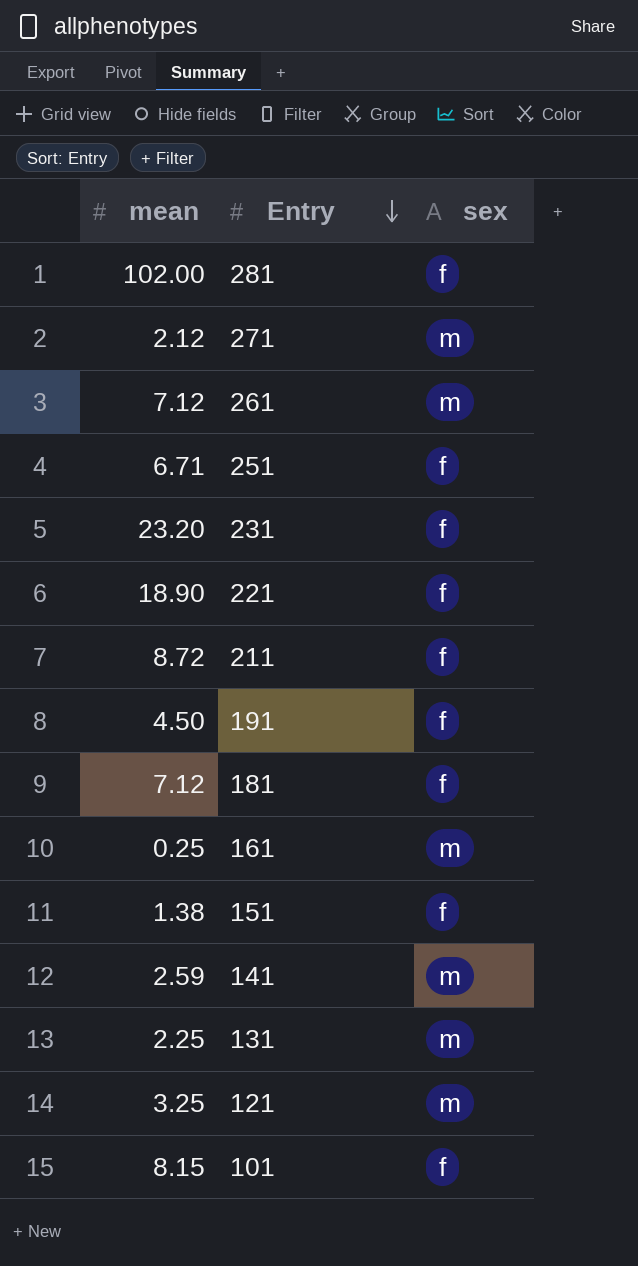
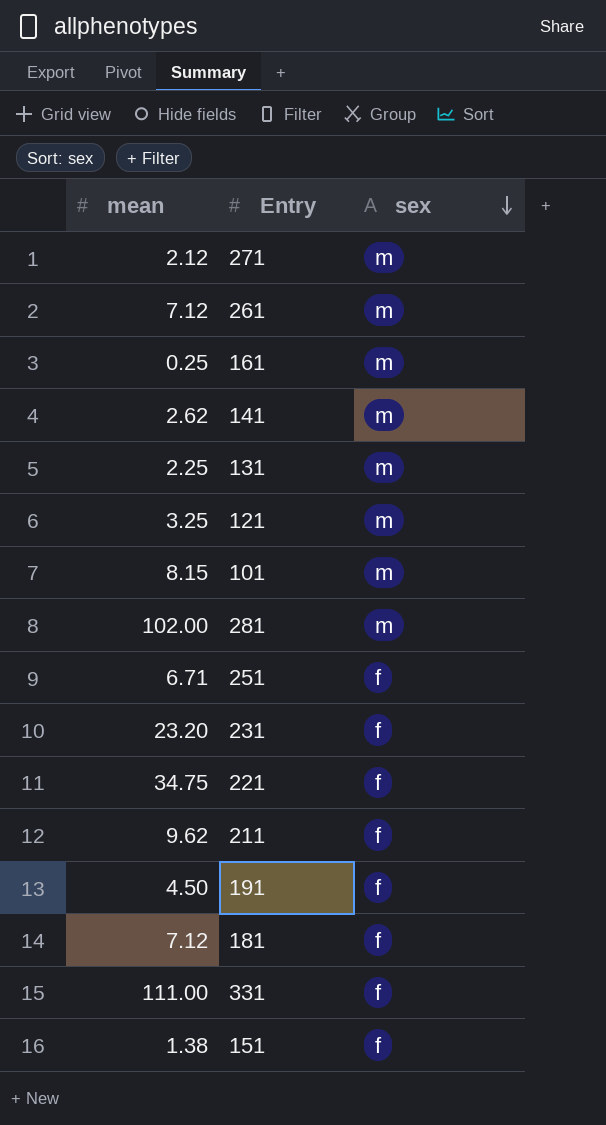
row order: Entry descending -> sex descending
141 | mean: 2.59 -> 2.62
101 | sex: f -> m
281 | sex: f -> m
221 | mean: 18.90 -> 34.75
211 | mean: 8.72 -> 9.62
row 331: none -> 111.00 | f

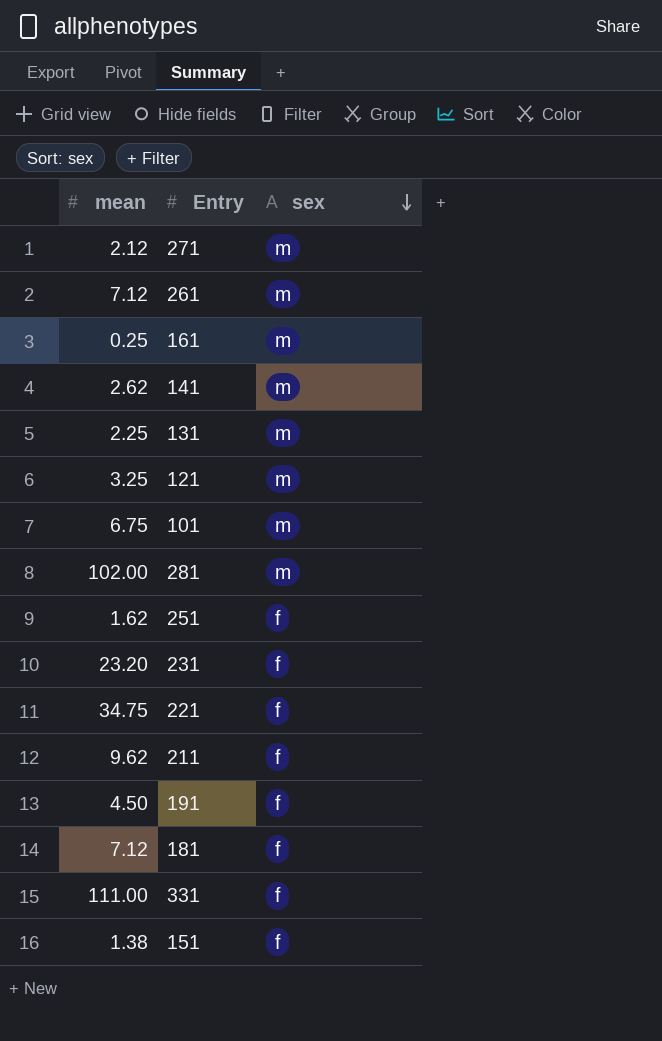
101 | mean: 8.15 -> 6.75
251 | mean: 6.71 -> 1.62

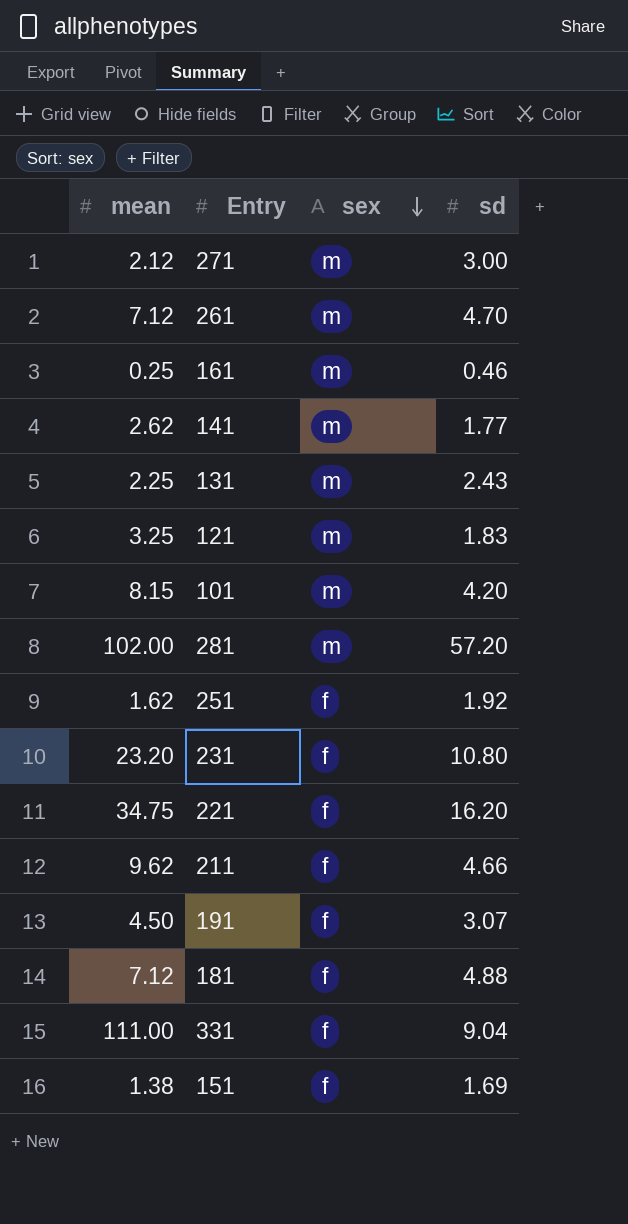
column sd | position: none -> 4
101 | mean: 6.75 -> 8.15

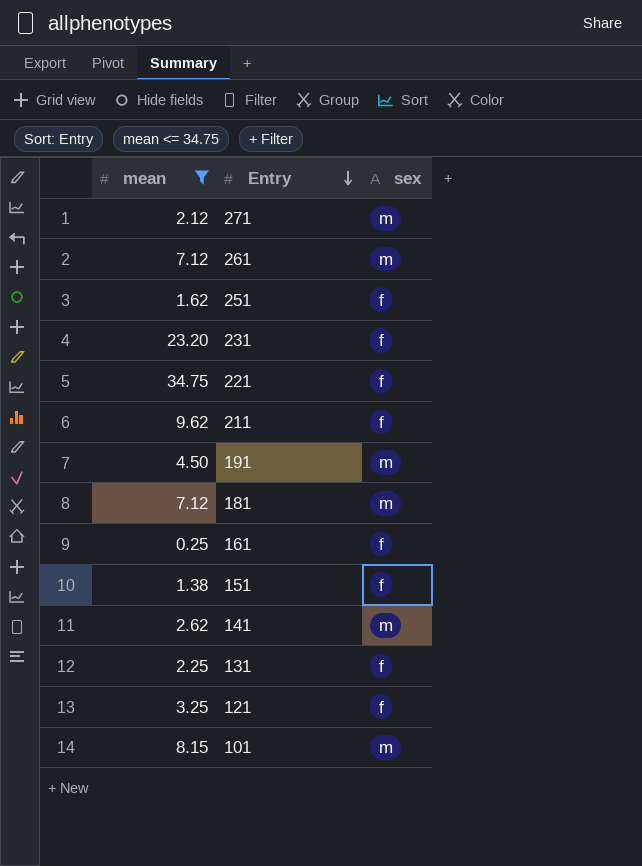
filter: none -> mean <= 34.75
row order: sex descending -> Entry descending
column sd | position: 4 -> none
191 | sex: f -> m
181 | sex: f -> m
161 | sex: m -> f
131 | sex: m -> f
121 | sex: m -> f

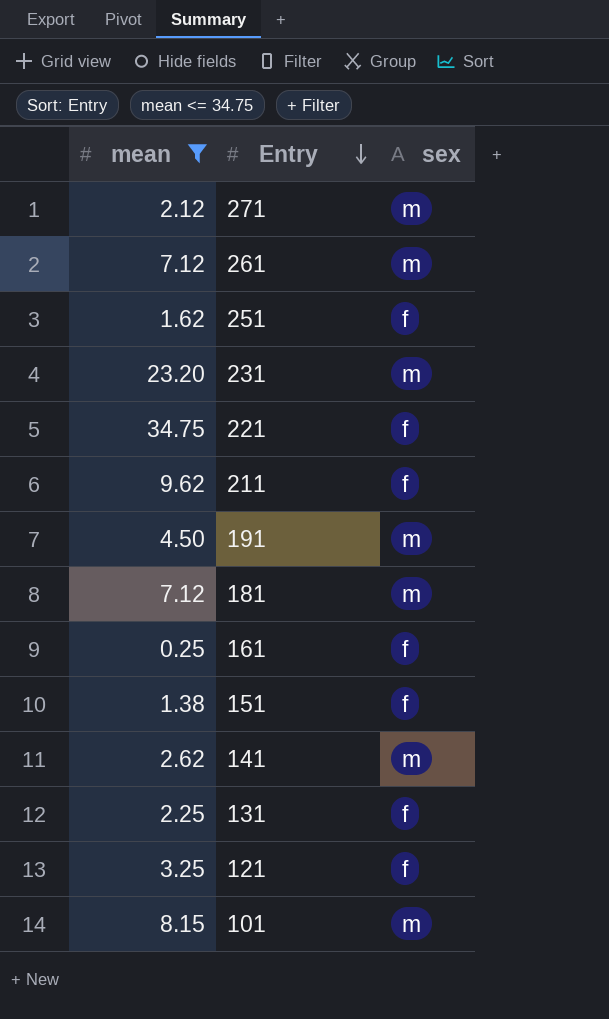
231 | sex: f -> m

